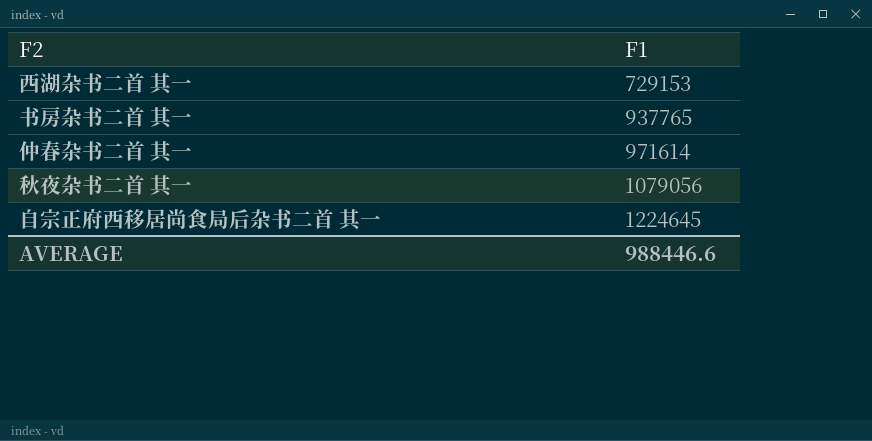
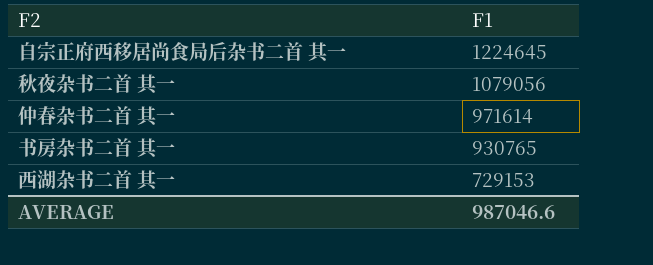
row order: F1 ascending -> F1 descending
书房杂书二首 其一 | F1: 937765 -> 930765
AVERAGE | F1: 988446.6 -> 987046.6

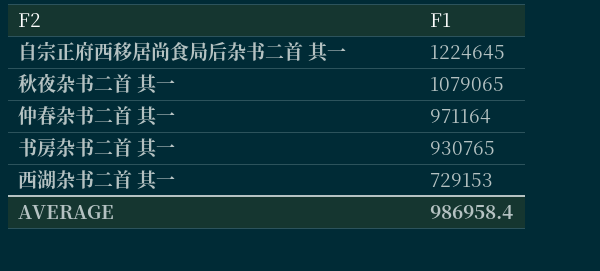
秋夜杂书二首 其一 | F1: 1079056 -> 1079065
仲春杂书二首 其一 | F1: 971614 -> 971164
AVERAGE | F1: 987046.6 -> 986958.4

